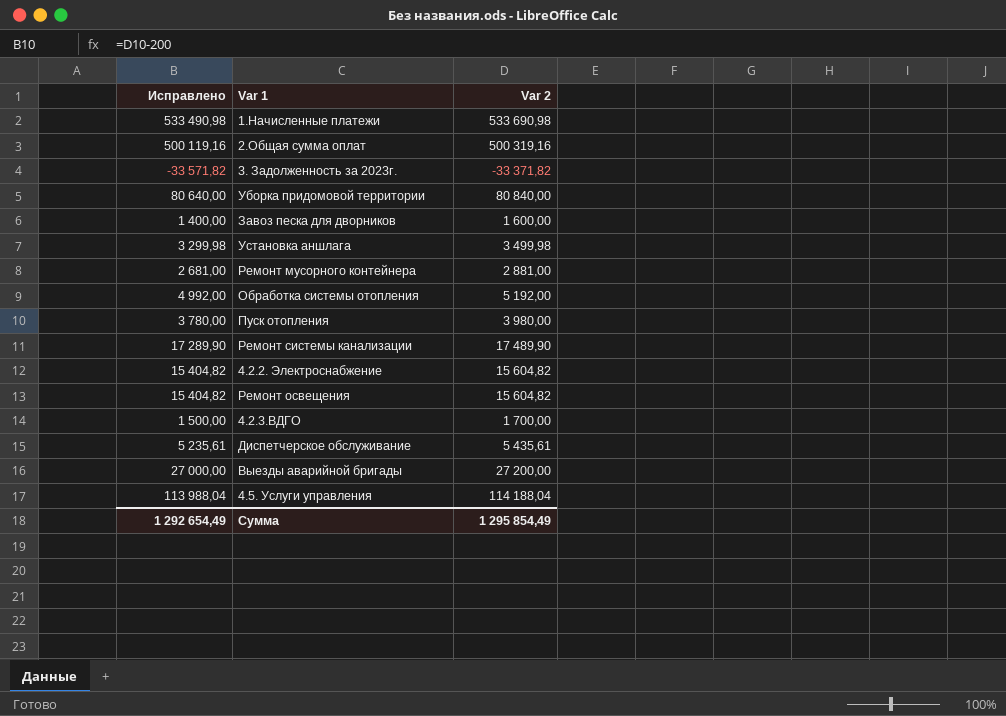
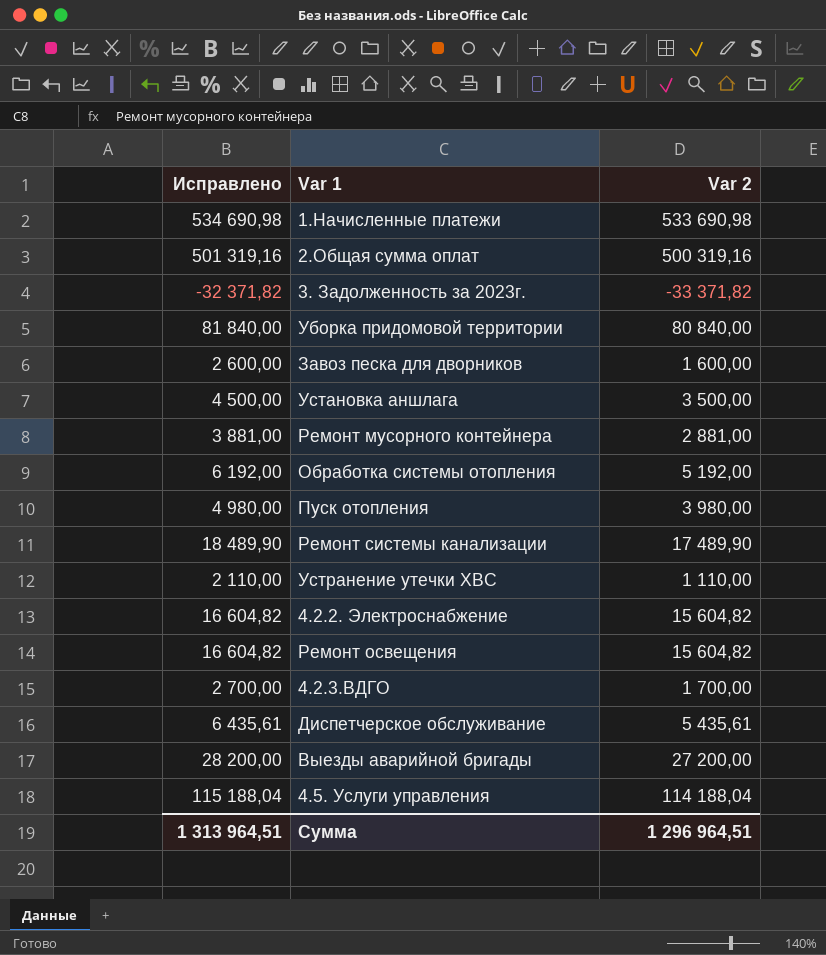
column Исправлено | formula: [Var 2] - 200 -> [Var 2] + 1000
Установка аншлага | Var 2: 3 499,98 -> 3 500,00
row Устранение утечки ХВС: none -> 2 110,00 | 1 110,00
Сумма | Исправлено: 1 292 654,49 -> 1 313 964,51
Сумма | Var 2: 1 295 854,49 -> 1 296 964,51

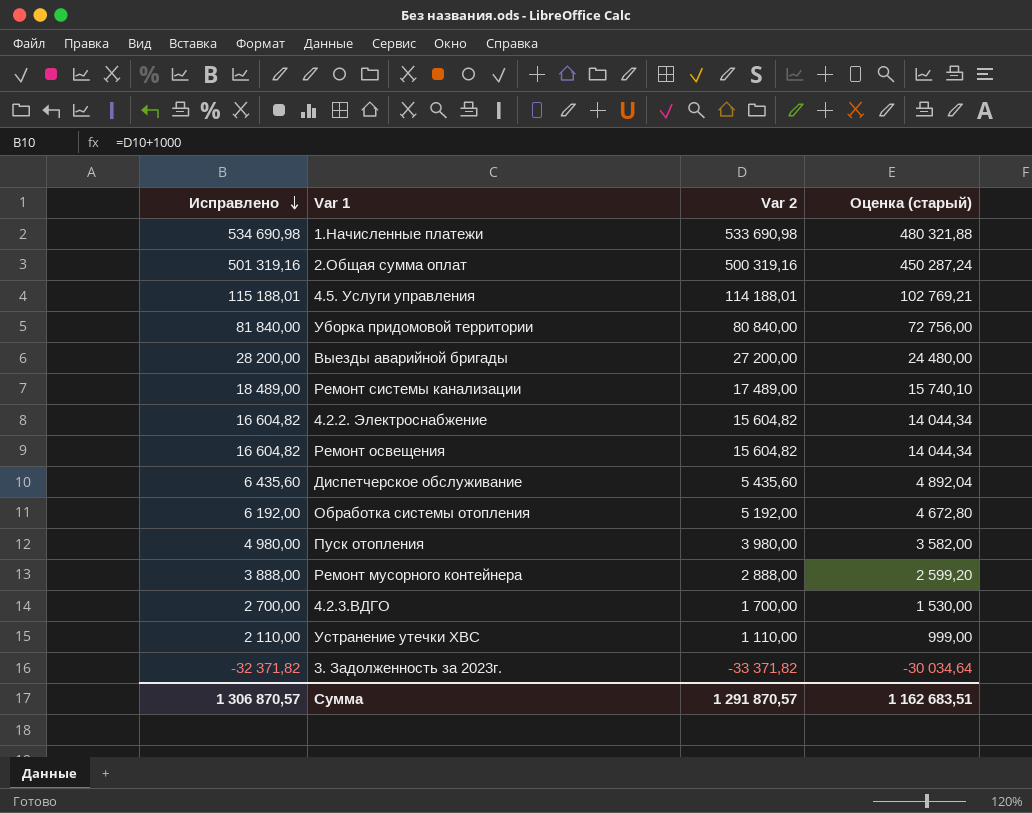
row order: none -> Исправлено descending
column Оценка (старый) | formula: none -> [Var 2] * 0,9
row Завоз песка для дворников: 2 600,00 | 1 600,00 -> none
row Установка аншлага: 4 500,00 | 3 500,00 -> none
4.5. Услуги управления | Исправлено: 115 188,04 -> 115 188,01
4.5. Услуги управления | Var 2: 114 188,04 -> 114 188,01
Ремонт системы канализации | Исправлено: 18 489,90 -> 18 489,00
Ремонт системы канализации | Var 2: 17 489,90 -> 17 489,00
Диспетчерское обслуживание | Исправлено: 6 435,61 -> 6 435,60
Диспетчерское обслуживание | Var 2: 5 435,61 -> 5 435,60
Ремонт мусорного контейнера | Исправлено: 3 881,00 -> 3 888,00
Ремонт мусорного контейнера | Var 2: 2 881,00 -> 2 888,00
Сумма | Исправлено: 1 313 964,51 -> 1 306 870,57
Сумма | Var 2: 1 296 964,51 -> 1 291 870,57

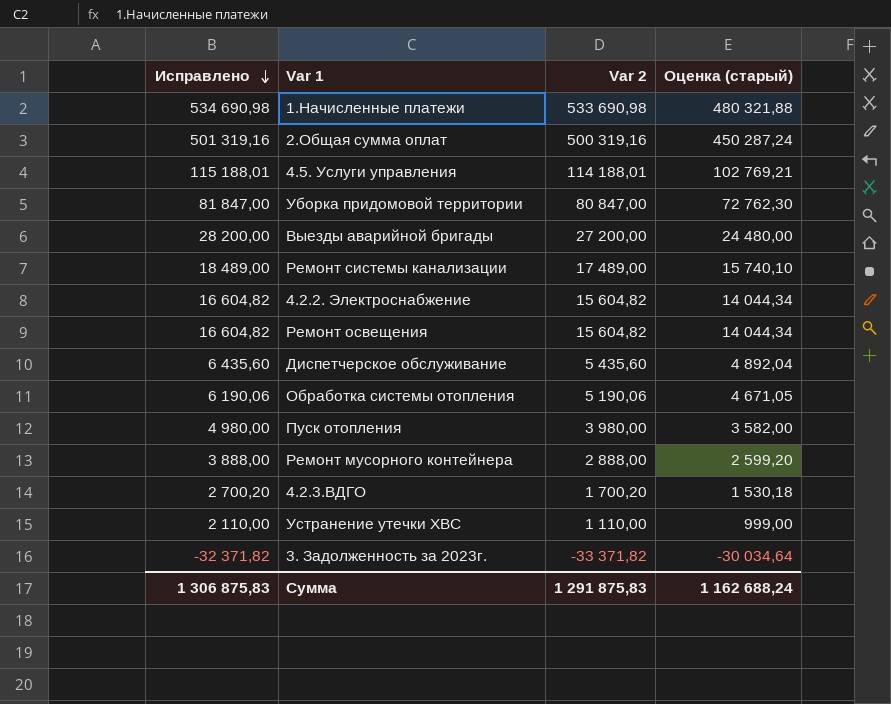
Уборка придомовой территории | Исправлено: 81 840,00 -> 81 847,00
Уборка придомовой территории | Var 2: 80 840,00 -> 80 847,00
Уборка придомовой территории | Оценка (старый): 72 756,00 -> 72 762,30
Обработка системы отопления | Исправлено: 6 192,00 -> 6 190,06
Обработка системы отопления | Var 2: 5 192,00 -> 5 190,06
Обработка системы отопления | Оценка (старый): 4 672,80 -> 4 671,05
4.2.3.ВДГО | Исправлено: 2 700,00 -> 2 700,20
4.2.3.ВДГО | Var 2: 1 700,00 -> 1 700,20
4.2.3.ВДГО | Оценка (старый): 1 530,00 -> 1 530,18
Сумма | Исправлено: 1 306 870,57 -> 1 306 875,83
Сумма | Var 2: 1 291 870,57 -> 1 291 875,83
Сумма | Оценка (старый): 1 162 683,51 -> 1 162 688,24

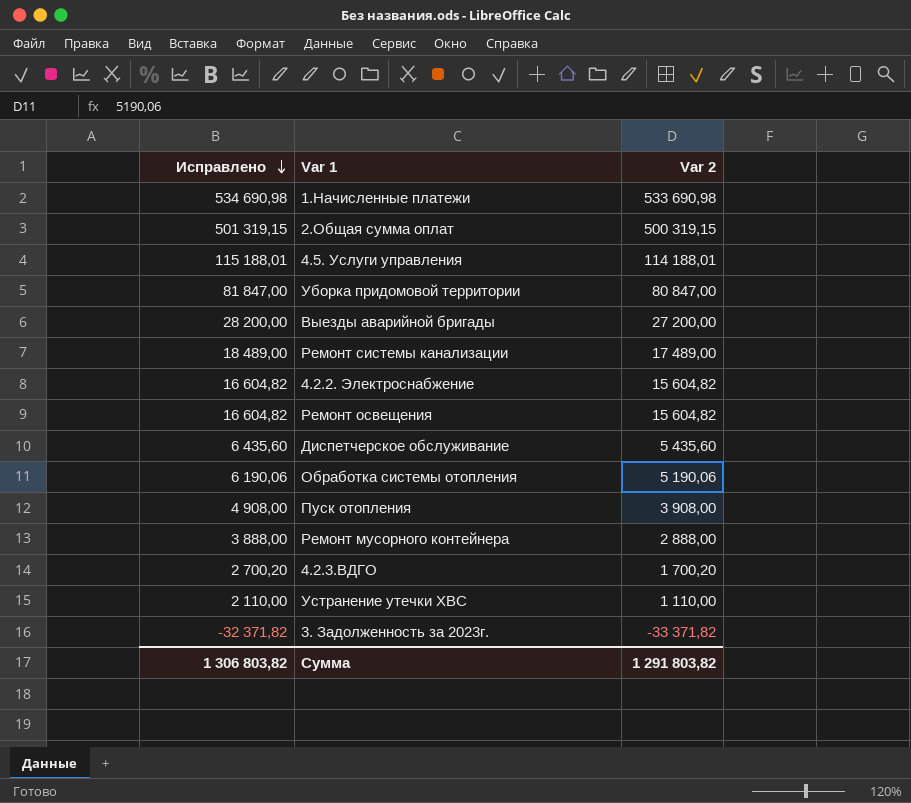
column Оценка (старый) | formula: [Var 2] * 0,9 -> none
2.Общая сумма оплат | Исправлено: 501 319,16 -> 501 319,15
2.Общая сумма оплат | Var 2: 500 319,16 -> 500 319,15
Пуск отопления | Исправлено: 4 980,00 -> 4 908,00
Пуск отопления | Var 2: 3 980,00 -> 3 908,00
Сумма | Исправлено: 1 306 875,83 -> 1 306 803,82
Сумма | Var 2: 1 291 875,83 -> 1 291 803,82

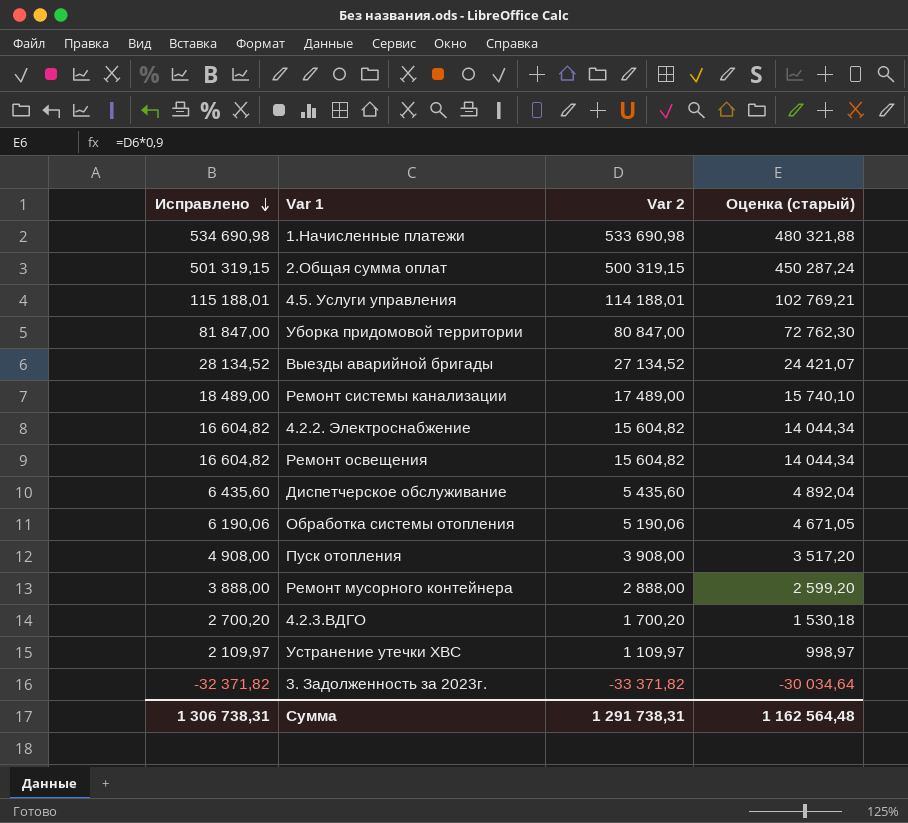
column Оценка (старый) | formula: none -> [Var 2] * 0,9
Выезды аварийной бригады | Исправлено: 28 200,00 -> 28 134,52
Выезды аварийной бригады | Var 2: 27 200,00 -> 27 134,52
Устранение утечки ХВС | Исправлено: 2 110,00 -> 2 109,97
Устранение утечки ХВС | Var 2: 1 110,00 -> 1 109,97
Сумма | Исправлено: 1 306 803,82 -> 1 306 738,31
Сумма | Var 2: 1 291 803,82 -> 1 291 738,31

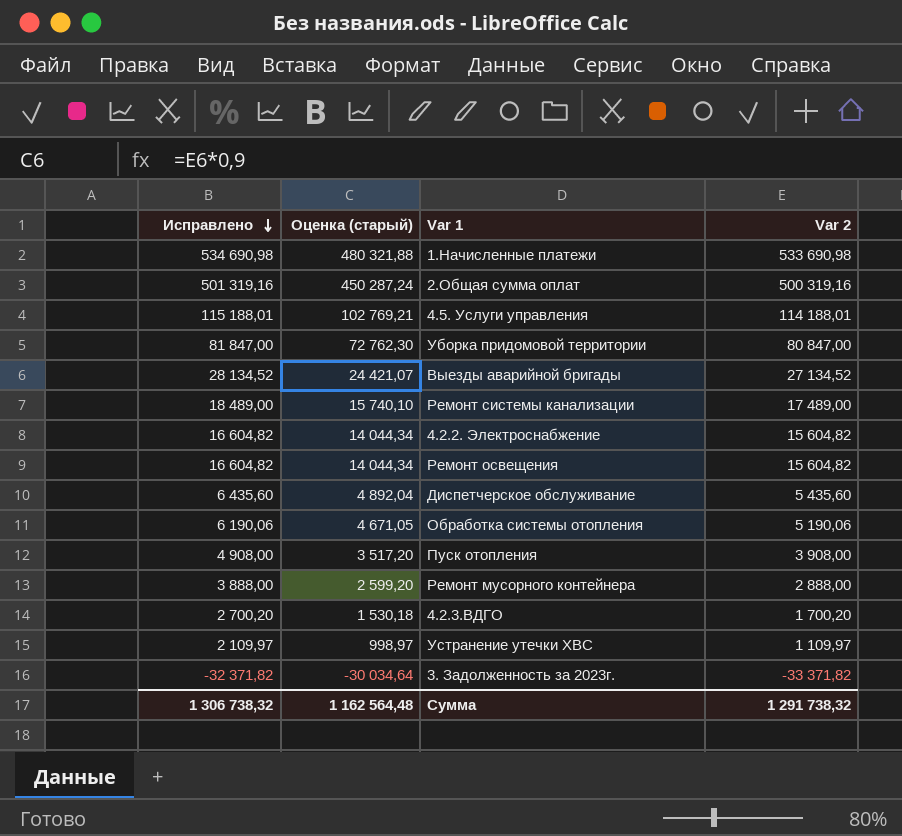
column Оценка (старый) | position: 4 -> 2
2.Общая сумма оплат | Исправлено: 501 319,15 -> 501 319,16
2.Общая сумма оплат | Var 2: 500 319,15 -> 500 319,16
Сумма | Исправлено: 1 306 738,31 -> 1 306 738,32
Сумма | Var 2: 1 291 738,31 -> 1 291 738,32

